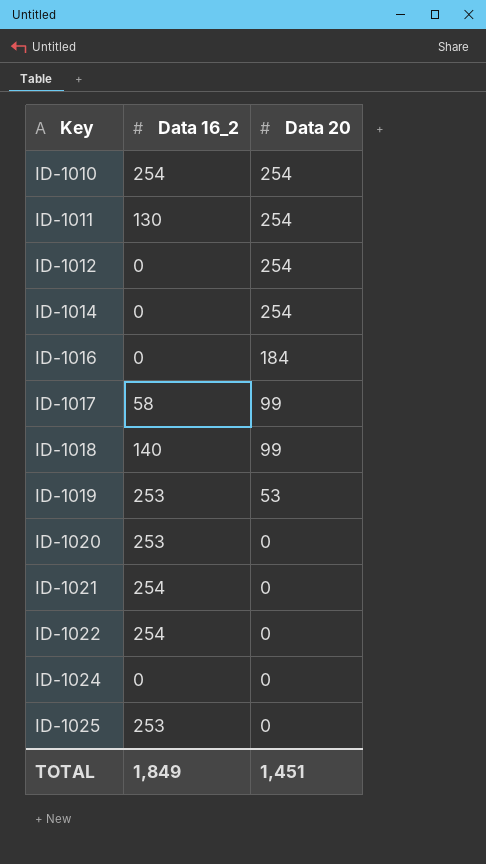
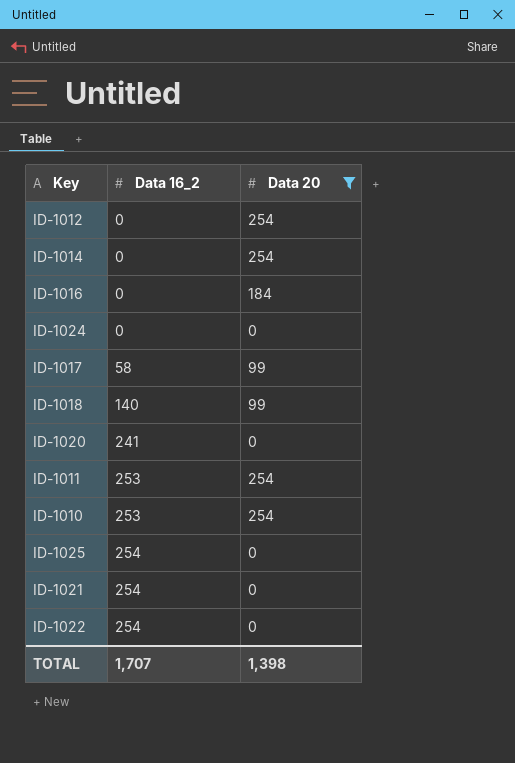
filter: none -> Data 20 != 53
row order: Key ascending -> Data 16_2 ascending
ID-1020 | Data 16_2: 253 -> 241
ID-1011 | Data 16_2: 130 -> 253
ID-1010 | Data 16_2: 254 -> 253
ID-1025 | Data 16_2: 253 -> 254
TOTAL | Data 16_2: 1,849 -> 1,707
TOTAL | Data 20: 1,451 -> 1,398

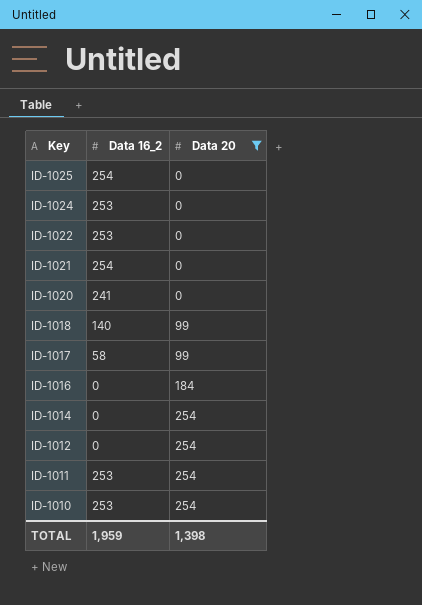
row order: Data 16_2 ascending -> Key descending
ID-1024 | Data 16_2: 0 -> 253
ID-1022 | Data 16_2: 254 -> 253
TOTAL | Data 16_2: 1,707 -> 1,959

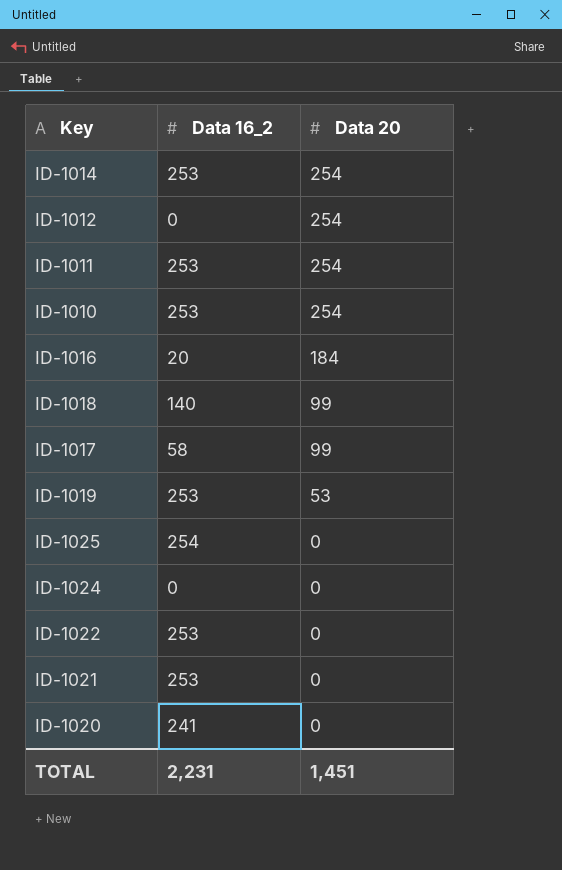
filter: Data 20 != 53 -> none
row order: Key descending -> Data 20 descending
ID-1014 | Data 16_2: 0 -> 253
ID-1016 | Data 16_2: 0 -> 20
ID-1024 | Data 16_2: 253 -> 0
ID-1021 | Data 16_2: 254 -> 253
TOTAL | Data 16_2: 1,959 -> 2,231
TOTAL | Data 20: 1,398 -> 1,451

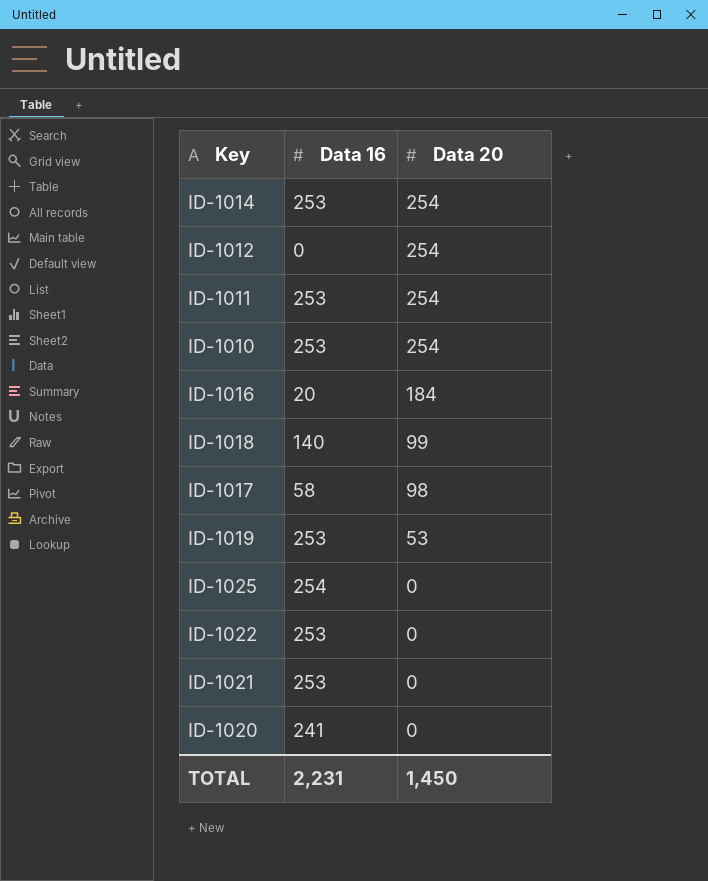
column name: Data 16_2 -> Data 16
row ID-1024: 0 | 0 -> none
ID-1017 | Data 20: 99 -> 98
TOTAL | Data 20: 1,451 -> 1,450

